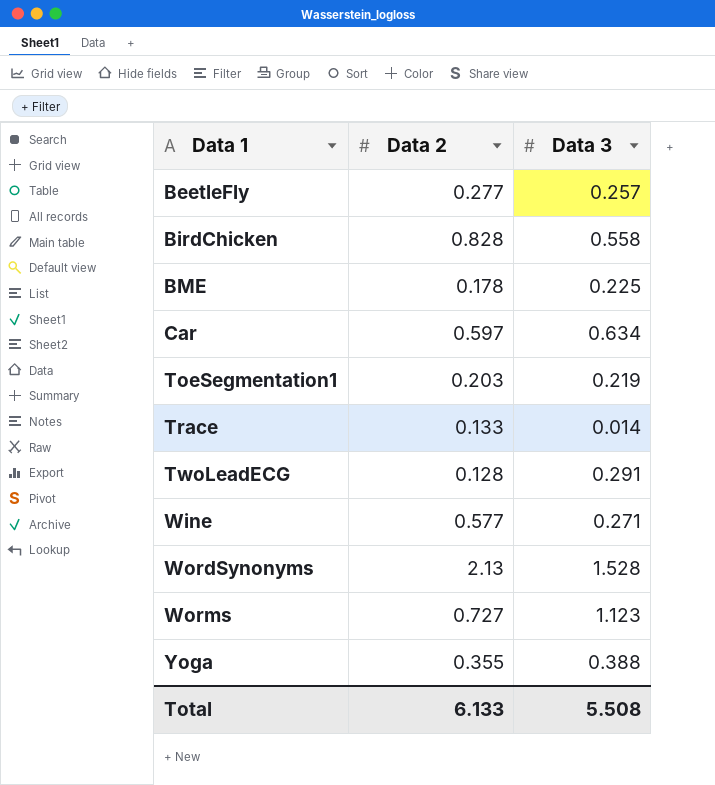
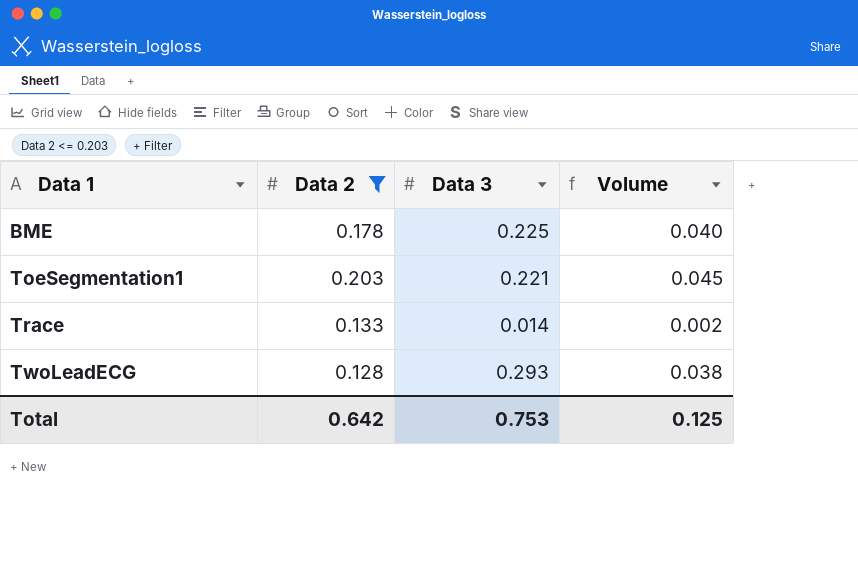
filter: none -> Data 2 <= 0.203
column Volume | formula: none -> [Data 2] * [Data 3]
ToeSegmentation1 | Data 3: 0.219 -> 0.221
TwoLeadECG | Data 3: 0.291 -> 0.293
Total | Data 2: 6.133 -> 0.642
Total | Data 3: 5.508 -> 0.753

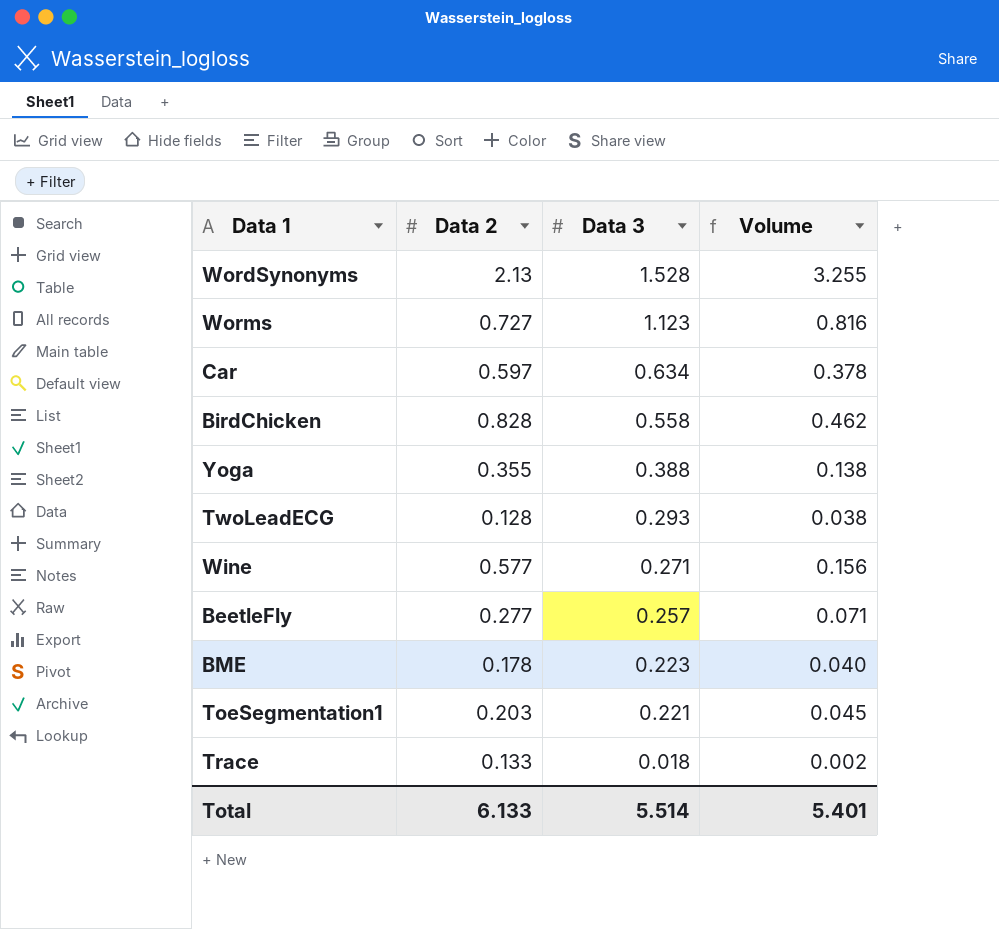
filter: Data 2 <= 0.203 -> none
row order: Data 1 ascending -> Data 3 descending
BME | Data 3: 0.225 -> 0.223
Trace | Data 3: 0.014 -> 0.018
Total | Data 2: 0.642 -> 6.133
Total | Data 3: 0.753 -> 5.514
Total | Volume: 0.125 -> 5.401

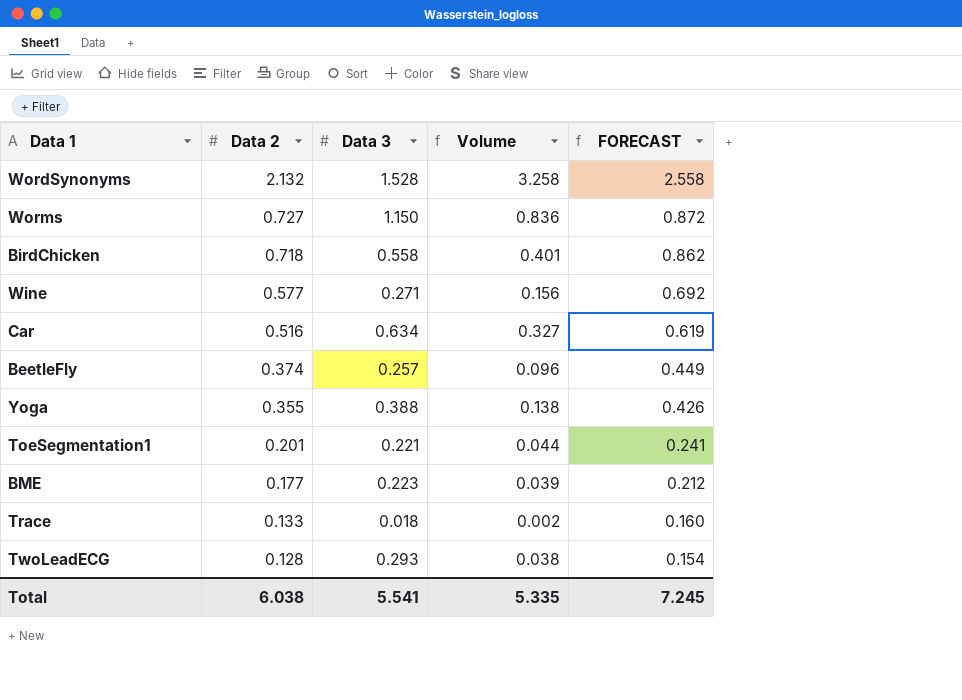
row order: Data 3 descending -> Data 2 descending
column FORECAST | formula: none -> [Data 2] * 1.2
WordSynonyms | Data 2: 2.13 -> 2.132
WordSynonyms | Volume: 3.255 -> 3.258
Worms | Data 3: 1.123 -> 1.150
Worms | Volume: 0.816 -> 0.836
BirdChicken | Data 2: 0.828 -> 0.718
BirdChicken | Volume: 0.462 -> 0.401
Car | Data 2: 0.597 -> 0.516
Car | Volume: 0.378 -> 0.327
BeetleFly | Data 2: 0.277 -> 0.374
BeetleFly | Volume: 0.071 -> 0.096
ToeSegmentation1 | Data 2: 0.203 -> 0.201
ToeSegmentation1 | Volume: 0.045 -> 0.044
BME | Data 2: 0.178 -> 0.177
BME | Volume: 0.040 -> 0.039
Total | Data 2: 6.133 -> 6.038
Total | Data 3: 5.514 -> 5.541
Total | Volume: 5.401 -> 5.335

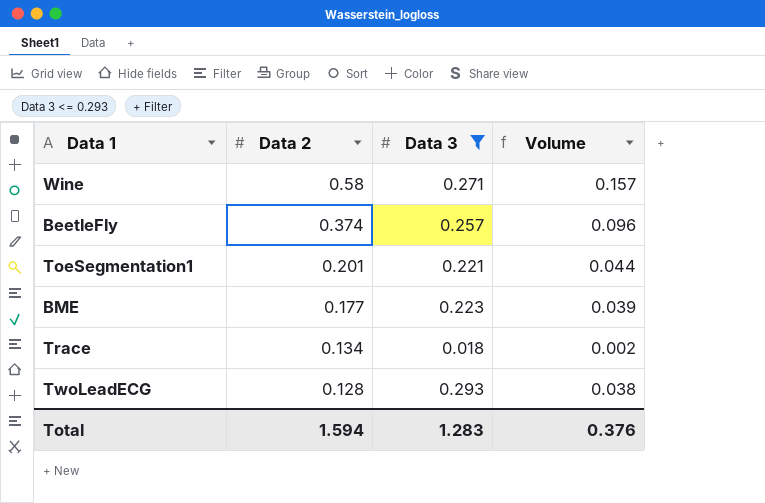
filter: none -> Data 3 <= 0.293
column FORECAST | formula: [Data 2] * 1.2 -> none
Wine | Data 2: 0.577 -> 0.58
Wine | Volume: 0.156 -> 0.157
Trace | Data 2: 0.133 -> 0.134
Total | Data 2: 6.038 -> 1.594
Total | Data 3: 5.541 -> 1.283
Total | Volume: 5.335 -> 0.376

